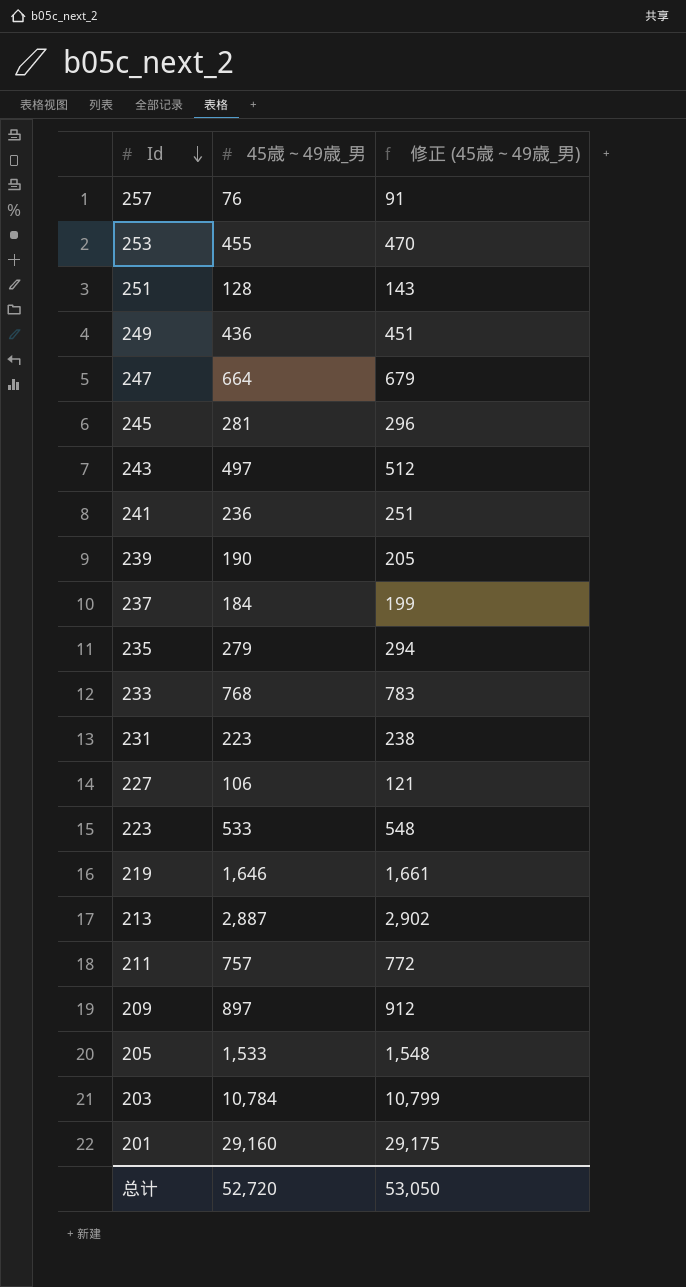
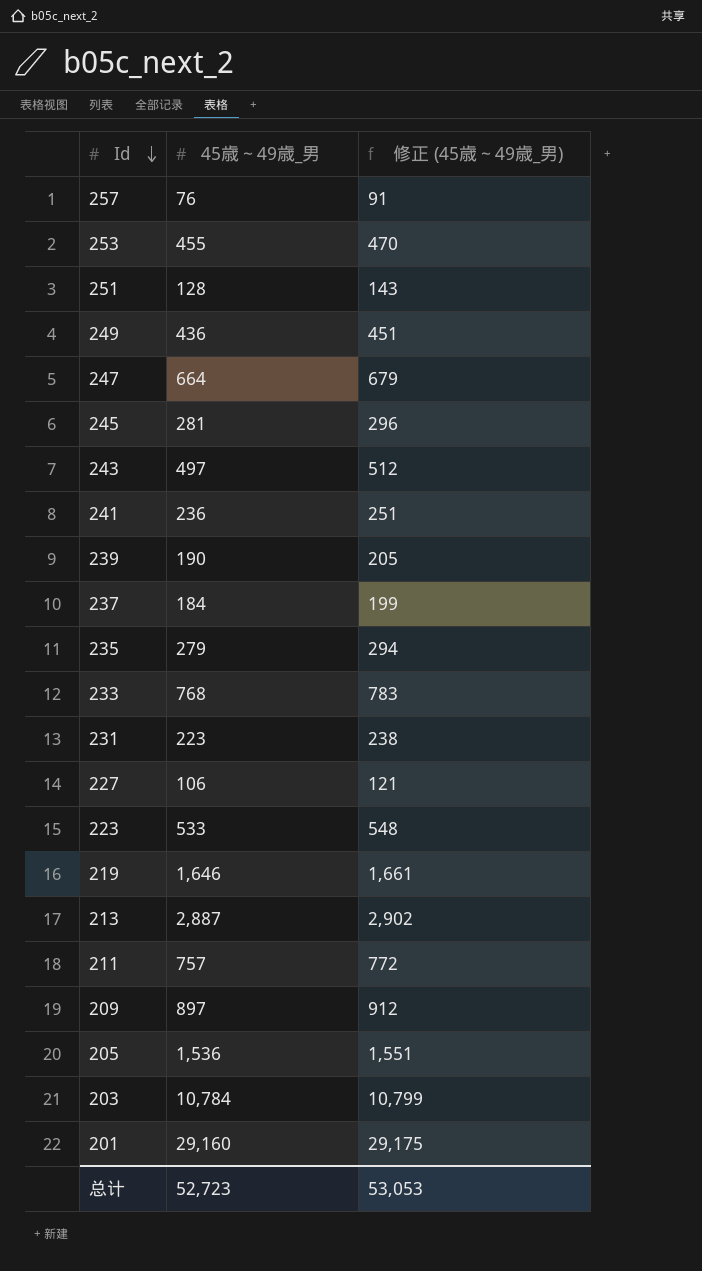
205 | 45歳～49歳_男: 1,533 -> 1,536
205 | 修正 (45歳～49歳_男): 1,548 -> 1,551
总计 | 45歳～49歳_男: 52,720 -> 52,723
总计 | 修正 (45歳～49歳_男): 53,050 -> 53,053

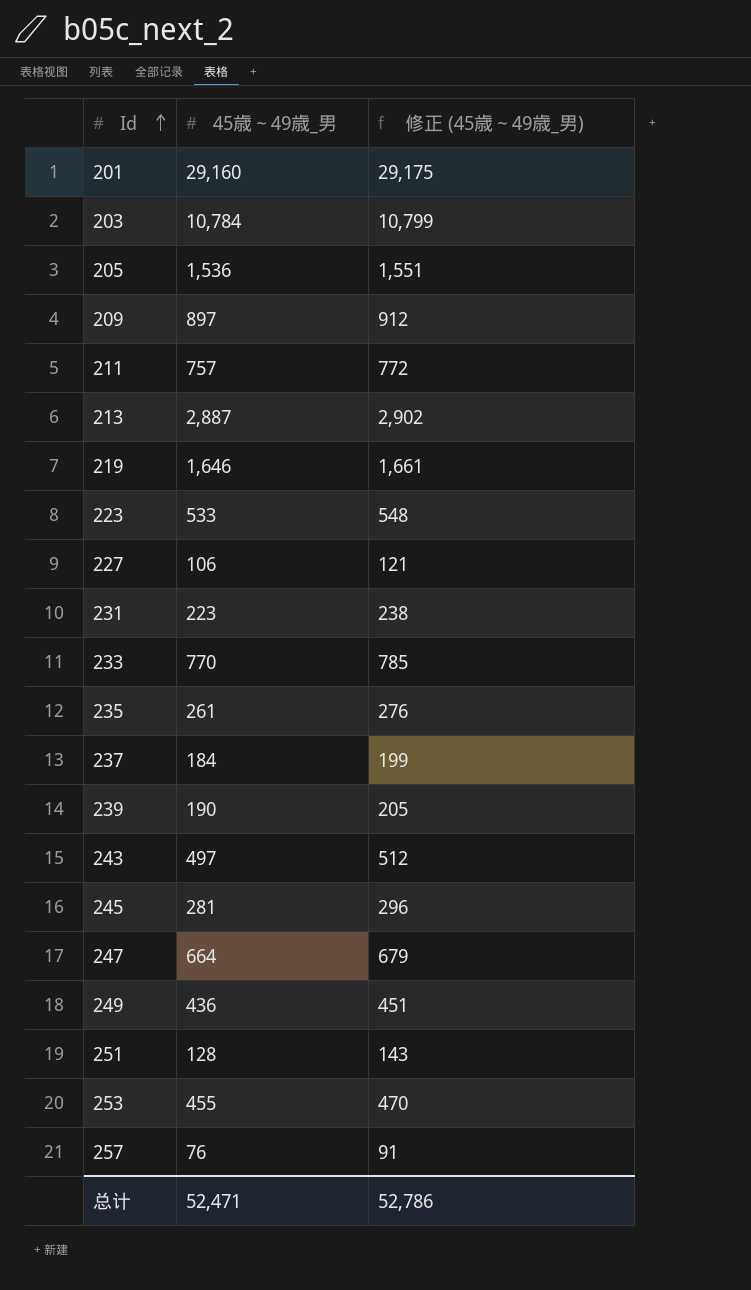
row order: Id descending -> Id ascending
row 241: 236 | 251 -> none
233 | 45歳～49歳_男: 768 -> 770
233 | 修正 (45歳～49歳_男): 783 -> 785
235 | 45歳～49歳_男: 279 -> 261
235 | 修正 (45歳～49歳_男): 294 -> 276
总计 | 45歳～49歳_男: 52,723 -> 52,471
总计 | 修正 (45歳～49歳_男): 53,053 -> 52,786

